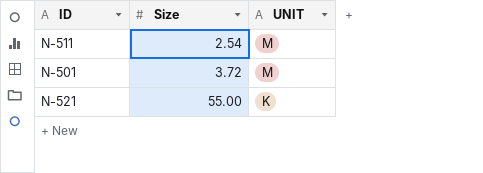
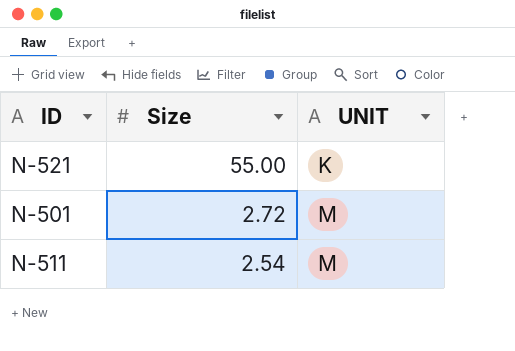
row order: Size ascending -> Size descending
N-501 | Size: 3.72 -> 2.72

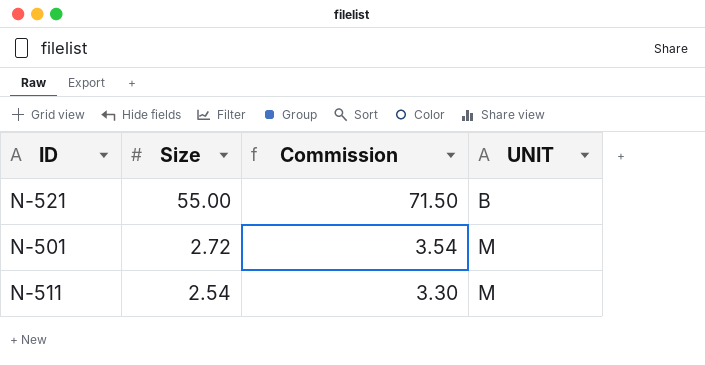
column Commission | formula: none -> [Size] * 1.3
N-521 | UNIT: K -> B

